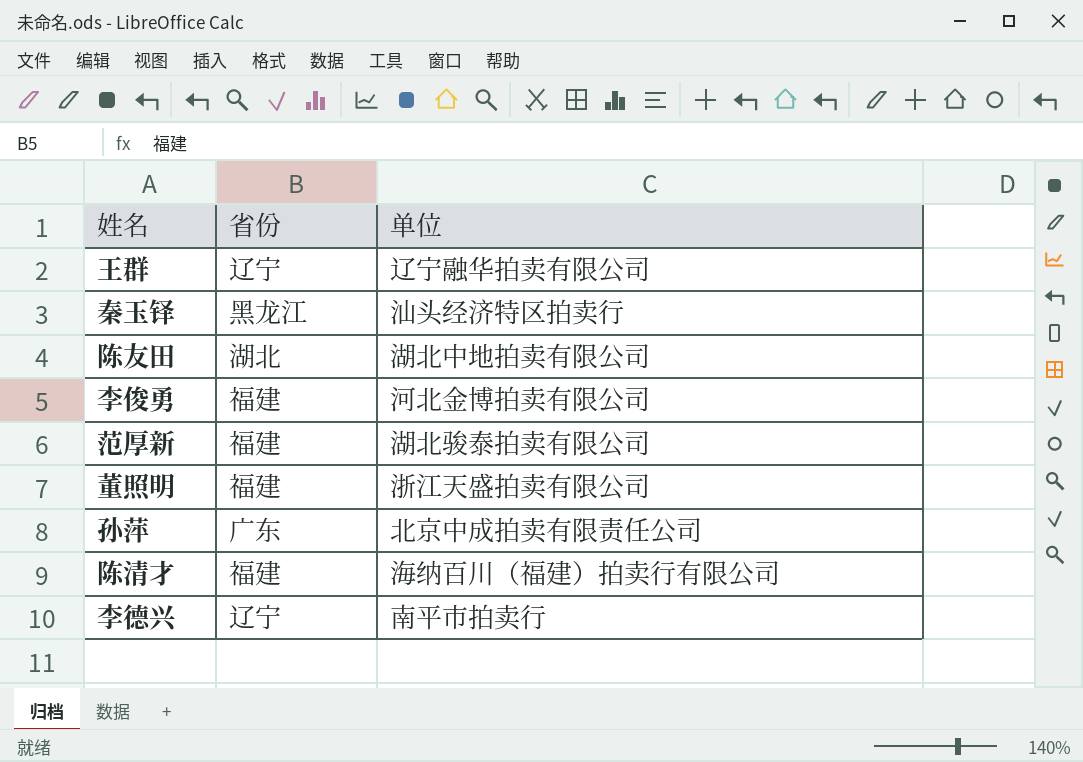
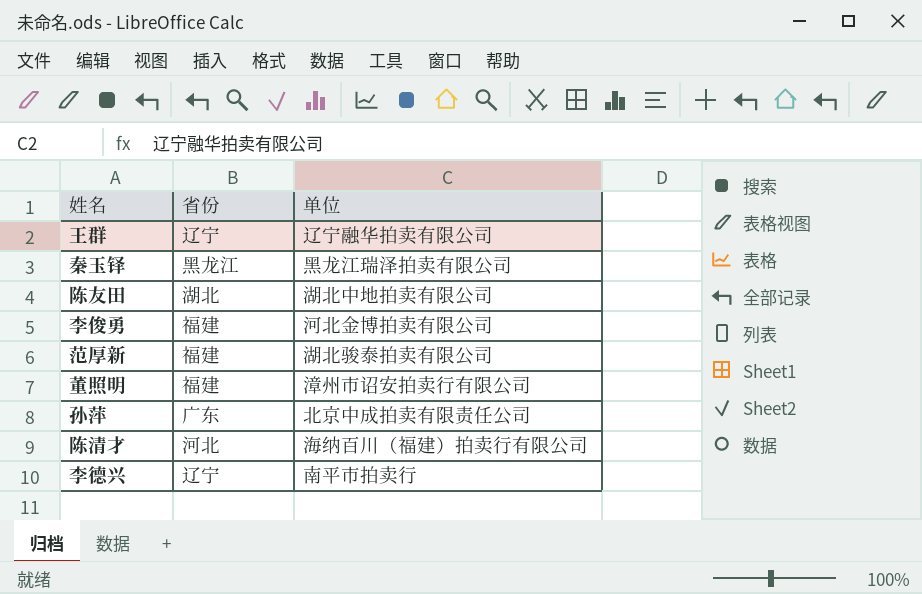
秦玉铎 | 单位: 汕头经济特区拍卖行 -> 黑龙江瑞泽拍卖有限公司
董照明 | 单位: 浙江天盛拍卖有限公司 -> 漳州市诏安拍卖行有限公司
陈清才 | 省份: 福建 -> 河北

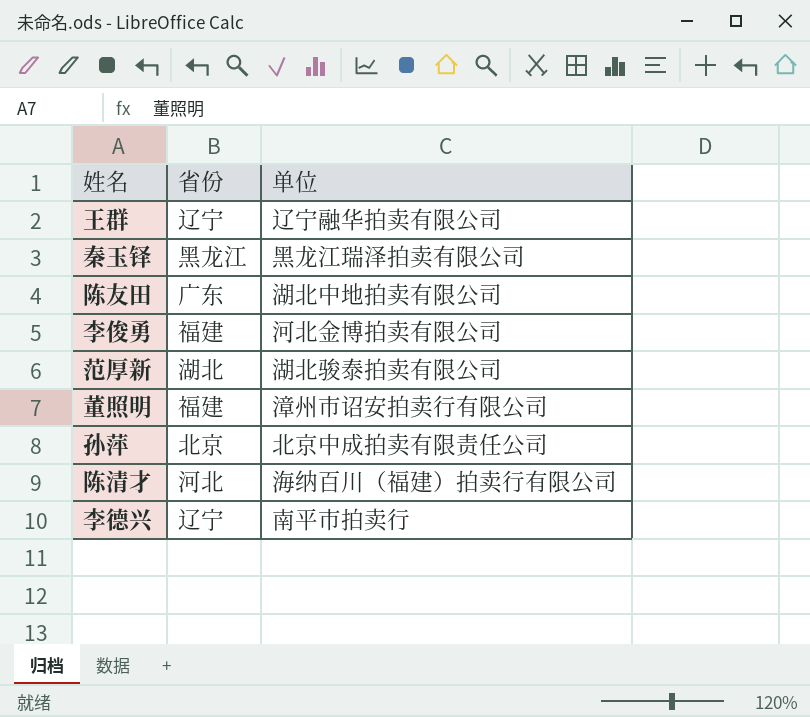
陈友田 | 省份: 湖北 -> 广东
范厚新 | 省份: 福建 -> 湖北
孙萍 | 省份: 广东 -> 北京

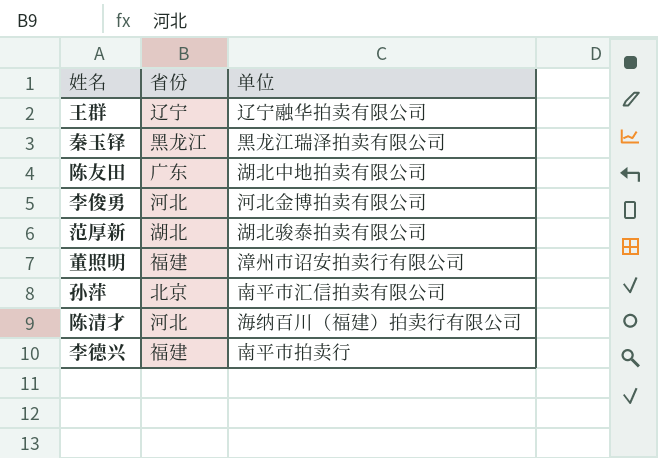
李俊勇 | 省份: 福建 -> 河北
孙萍 | 单位: 北京中成拍卖有限责任公司 -> 南平市汇信拍卖有限公司
李德兴 | 省份: 辽宁 -> 福建

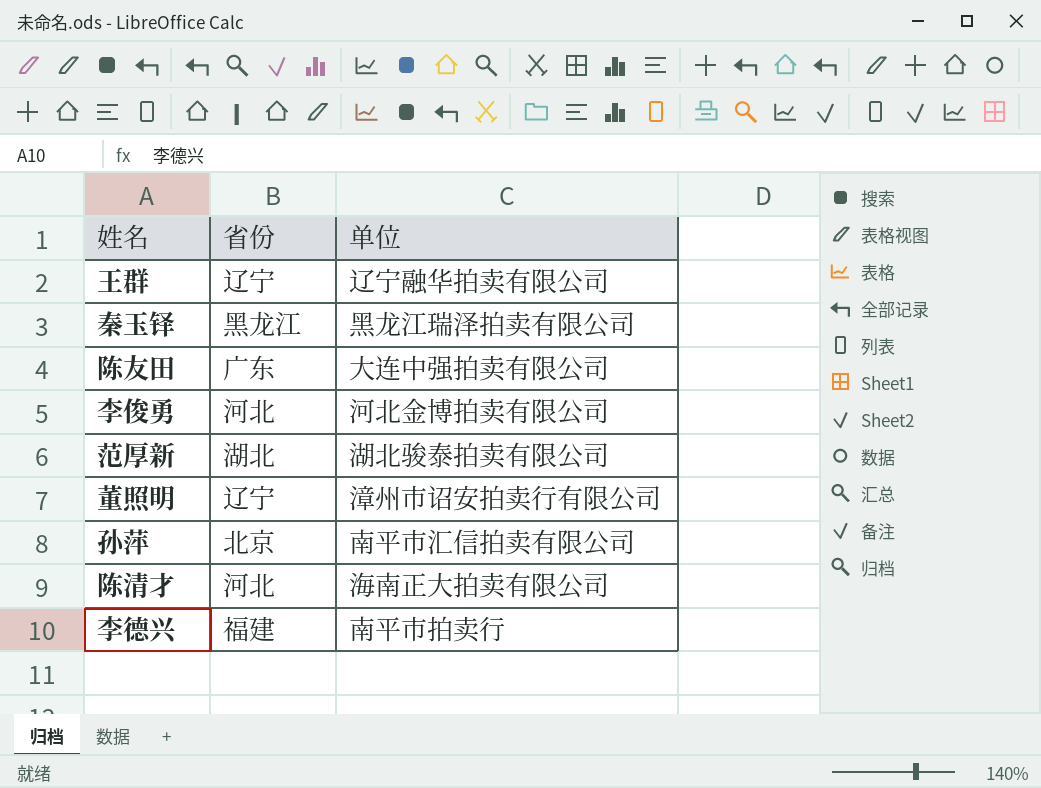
陈友田 | 单位: 湖北中地拍卖有限公司 -> 大连中强拍卖有限公司
董照明 | 省份: 福建 -> 辽宁
陈清才 | 单位: 海纳百川（福建）拍卖行有限公司 -> 海南正大拍卖有限公司

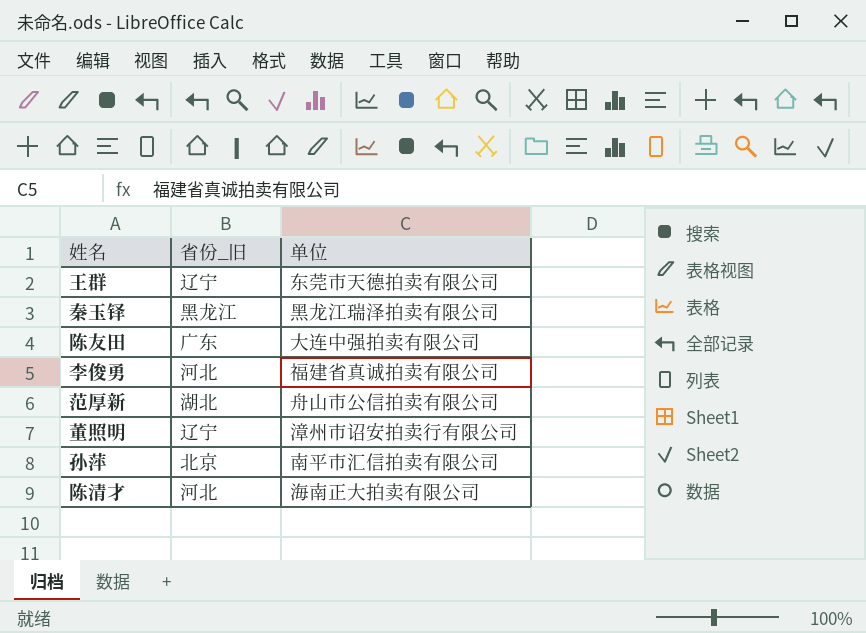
column name: 省份 -> 省份_旧
row 李德兴: 福建 | 南平市拍卖行 -> none
王群 | 单位: 辽宁融华拍卖有限公司 -> 东莞市天德拍卖有限公司
李俊勇 | 单位: 河北金博拍卖有限公司 -> 福建省真诚拍卖有限公司
范厚新 | 单位: 湖北骏泰拍卖有限公司 -> 舟山市公信拍卖有限公司

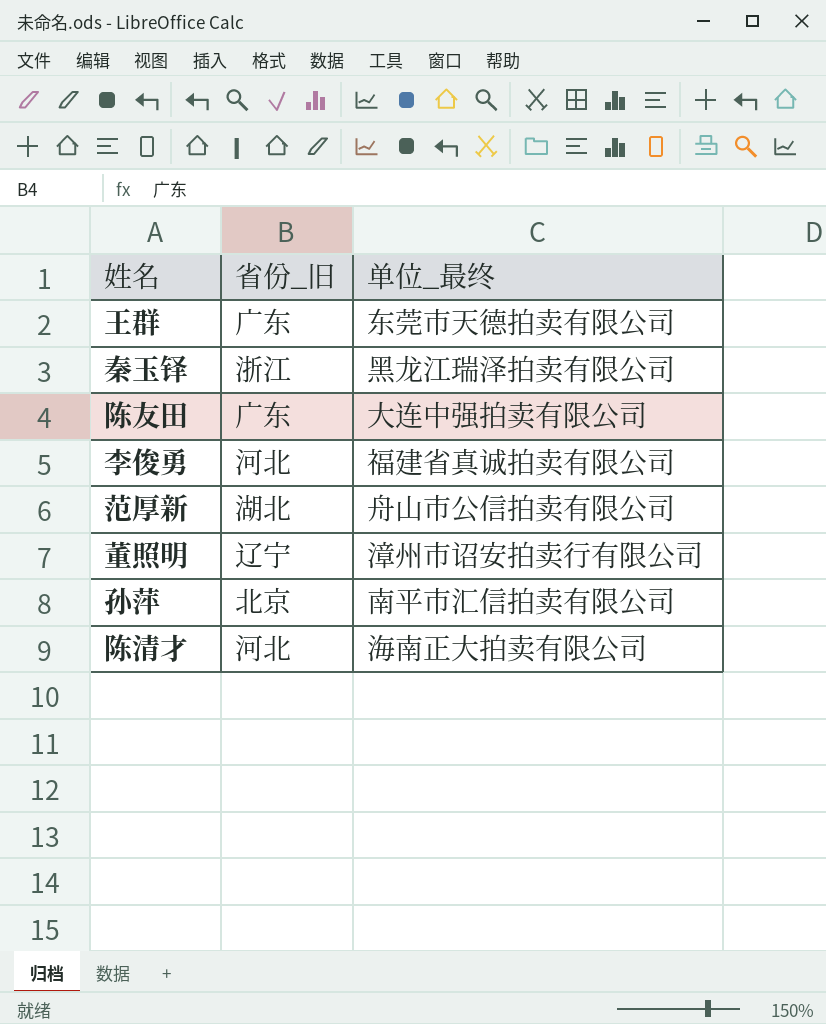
column name: 单位 -> 单位_最终
王群 | 省份_旧: 辽宁 -> 广东
秦玉铎 | 省份_旧: 黑龙江 -> 浙江

